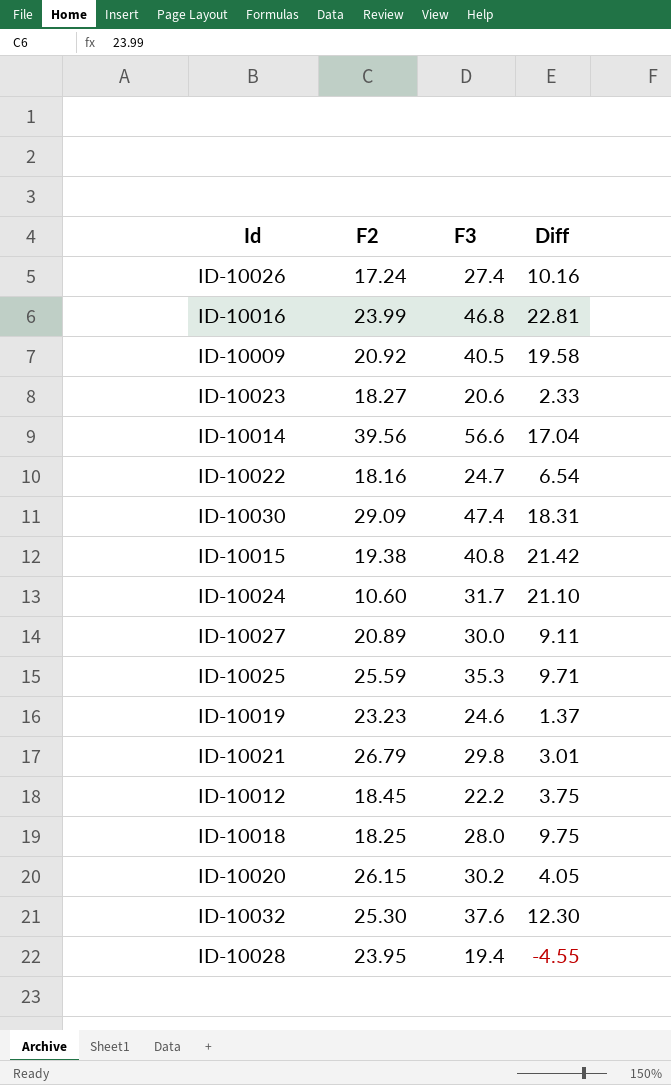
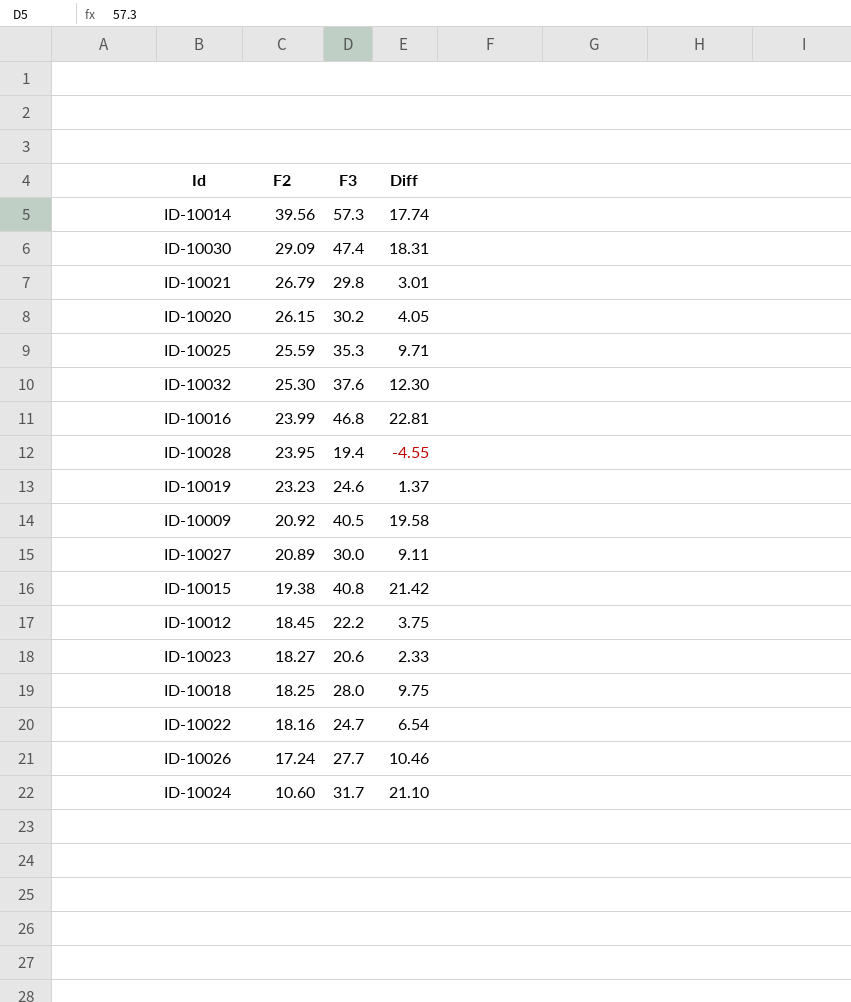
row order: none -> F2 descending
ID-10014 | F3: 56.6 -> 57.3
ID-10014 | Diff: 17.04 -> 17.74
ID-10026 | F3: 27.4 -> 27.7
ID-10026 | Diff: 10.16 -> 10.46

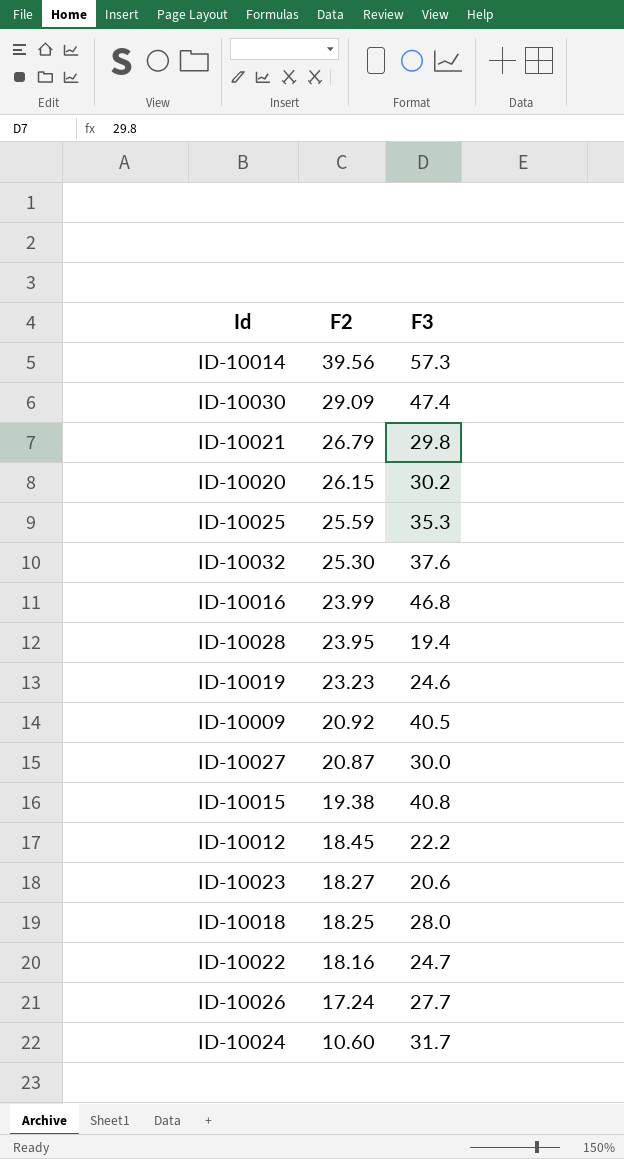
column Diff | formula: [F3] - [F2] -> none
ID-10027 | F2: 20.89 -> 20.87

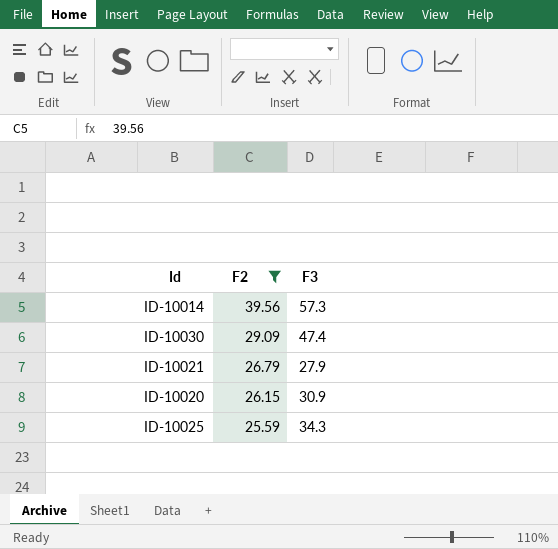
filter: none -> F2 >= 25.59
ID-10021 | F3: 29.8 -> 27.9
ID-10020 | F3: 30.2 -> 30.9
ID-10025 | F3: 35.3 -> 34.3

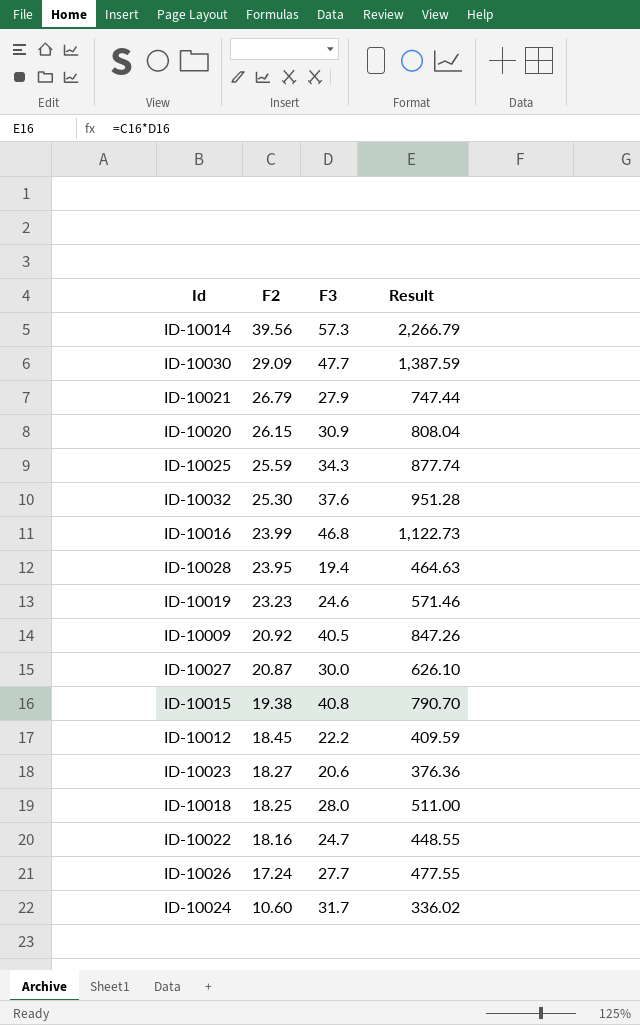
filter: F2 >= 25.59 -> none
column Result | formula: none -> [F2] * [F3]
ID-10030 | F3: 47.4 -> 47.7

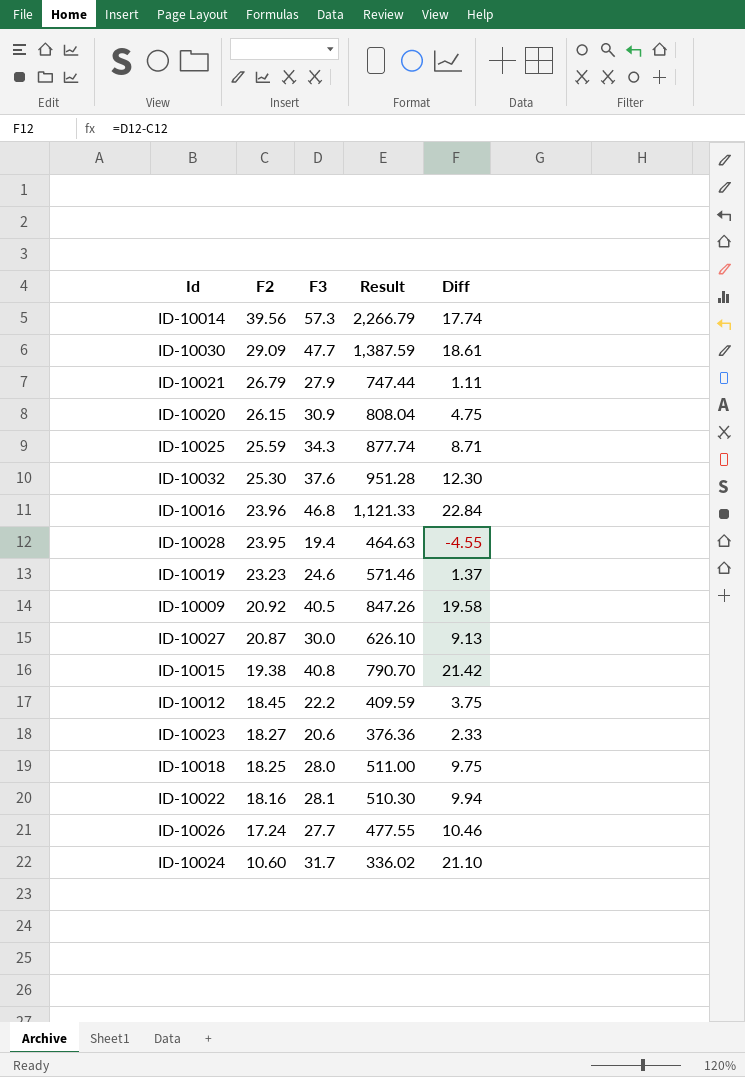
column Diff | formula: none -> [F3] - [F2]
ID-10016 | F2: 23.99 -> 23.96
ID-10016 | Result: 1,122.73 -> 1,121.33
ID-10022 | F3: 24.7 -> 28.1
ID-10022 | Result: 448.55 -> 510.30

